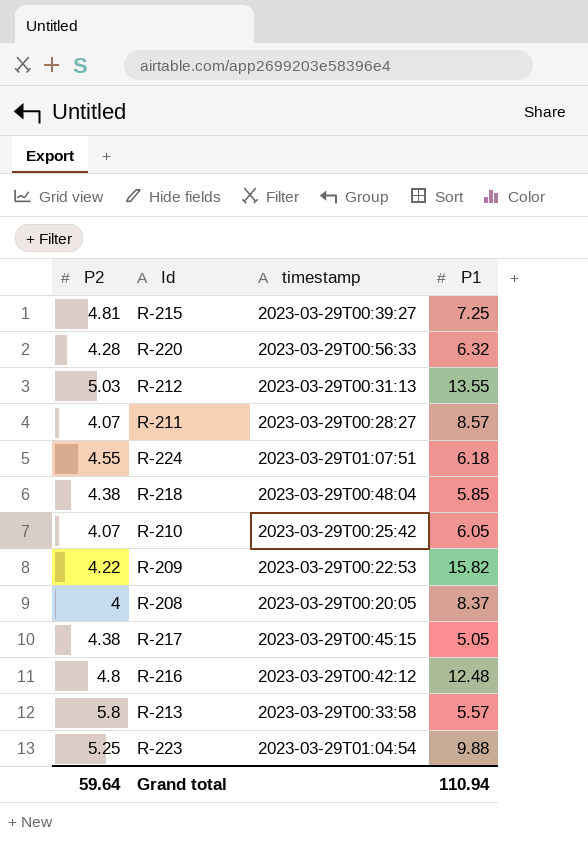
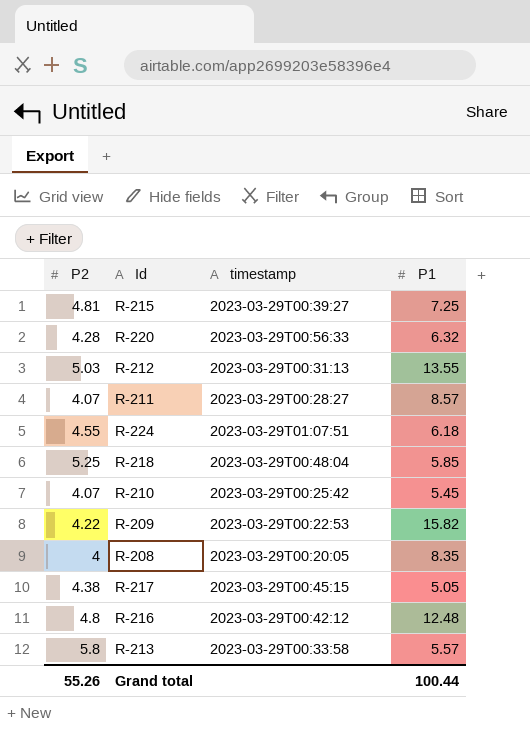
row R-223: 5.25 | 2023-03-29T01:04:54 | 9.88 -> none
R-218 | P2: 4.38 -> 5.25
R-210 | P1: 6.05 -> 5.45
R-208 | P1: 8.37 -> 8.35
Grand total | P2: 59.64 -> 55.26
Grand total | P1: 110.94 -> 100.44

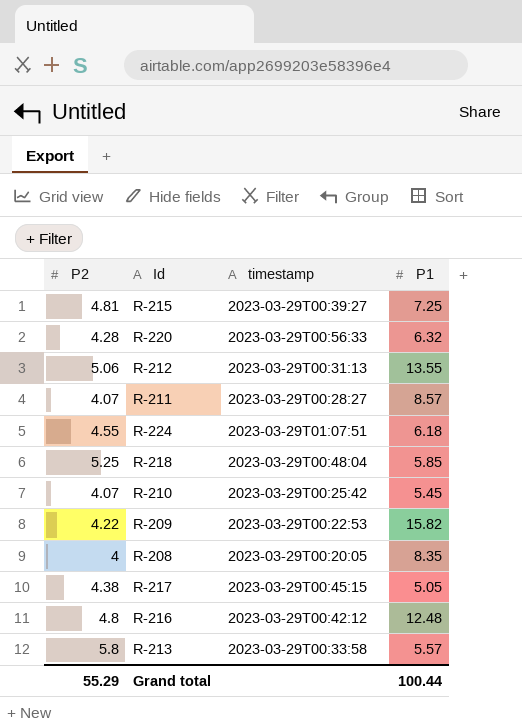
R-212 | P2: 5.03 -> 5.06
Grand total | P2: 55.26 -> 55.29

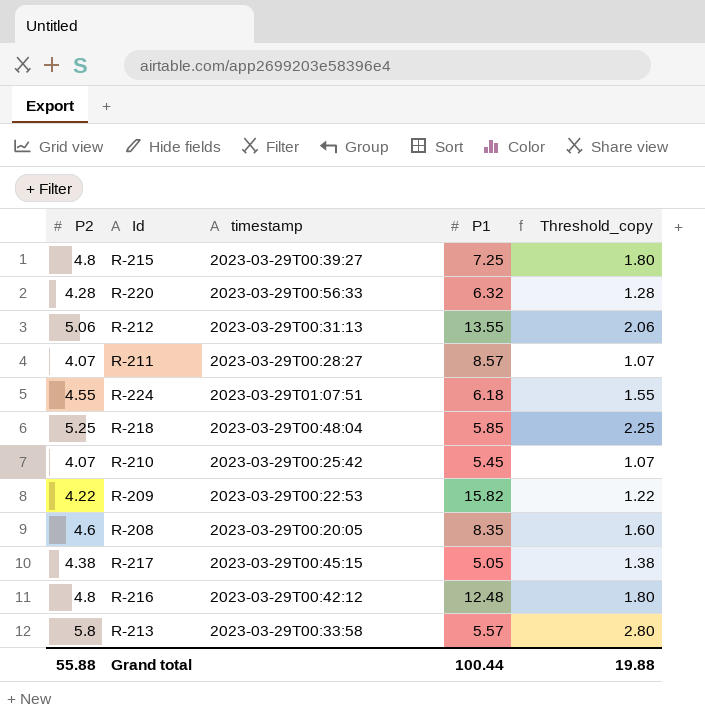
column Threshold_copy | formula: none -> [P2] - 3
R-215 | P2: 4.81 -> 4.8
R-208 | P2: 4 -> 4.6
Grand total | P2: 55.29 -> 55.88

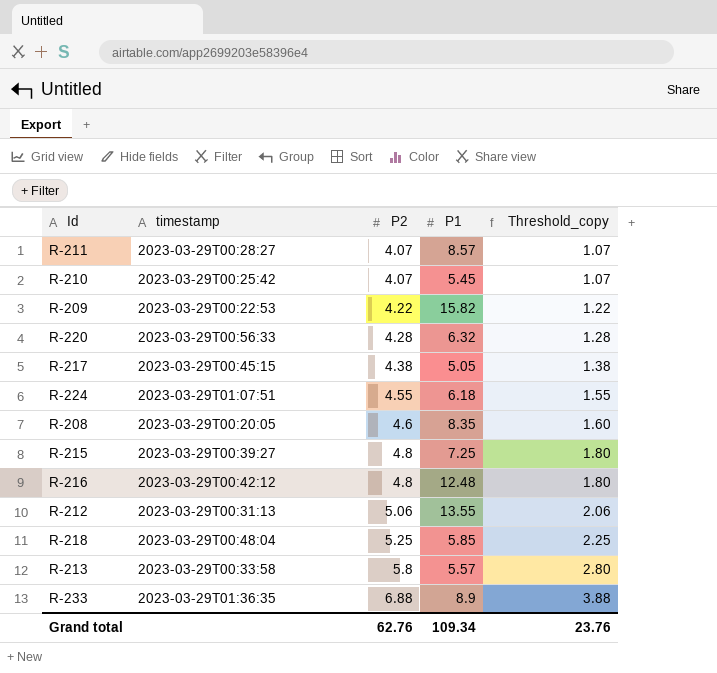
row order: none -> P2 ascending
column P2 | position: 1 -> 3
row R-233: none -> 2023-03-29T01:36:35 | 6.88 | 8.9 | 3.88
Grand total | P2: 55.88 -> 62.76
Grand total | P1: 100.44 -> 109.34
Grand total | Threshold_copy: 19.88 -> 23.76

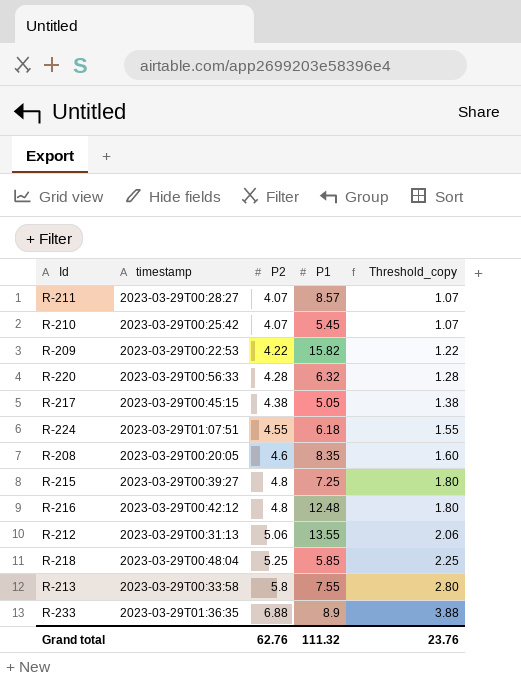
R-213 | P1: 5.57 -> 7.55
Grand total | P1: 109.34 -> 111.32

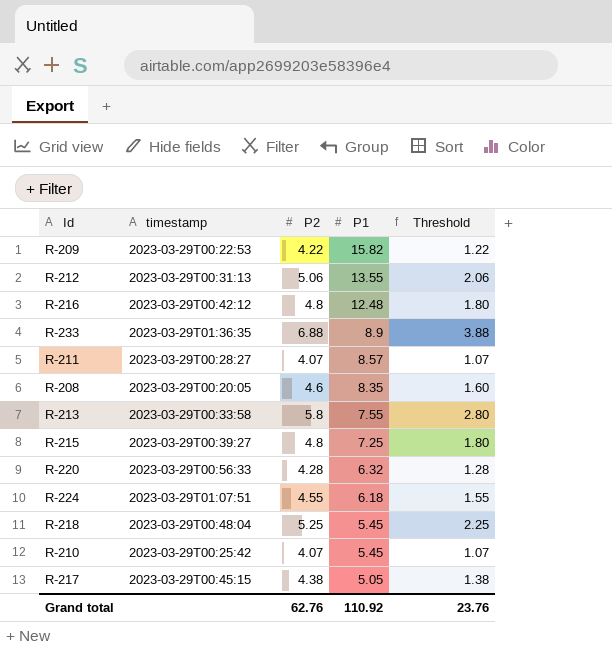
row order: P2 ascending -> P1 descending
column name: Threshold_copy -> Threshold
R-218 | P1: 5.85 -> 5.45
Grand total | P1: 111.32 -> 110.92

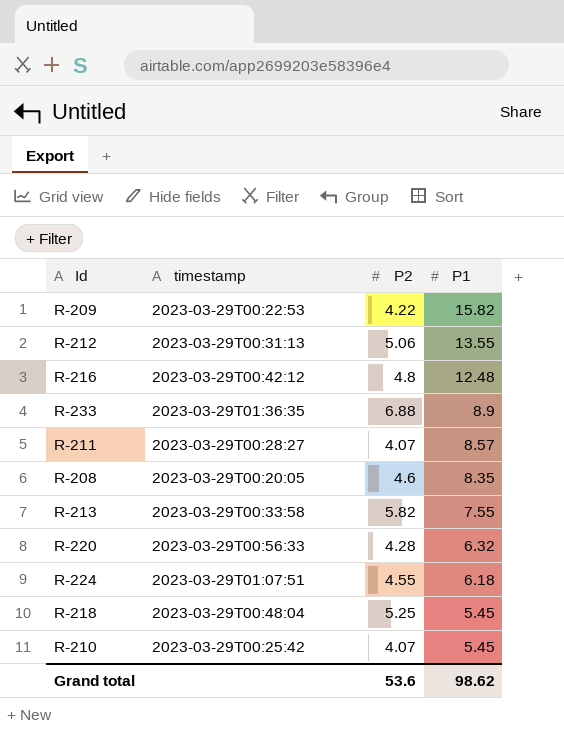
column Threshold | formula: [P2] - 3 -> none
row R-215: 2023-03-29T00:39:27 | 4.8 | 7.25 | 1.80 -> none
row R-217: 2023-03-29T00:45:15 | 4.38 | 5.05 | 1.38 -> none
R-213 | P2: 5.8 -> 5.82
Grand total | P2: 62.76 -> 53.6
Grand total | P1: 110.92 -> 98.62

